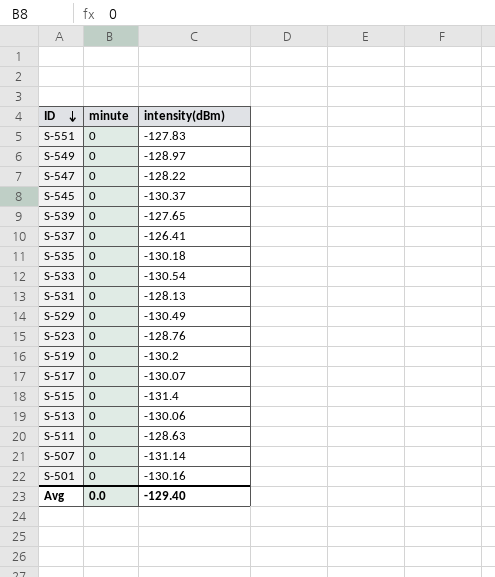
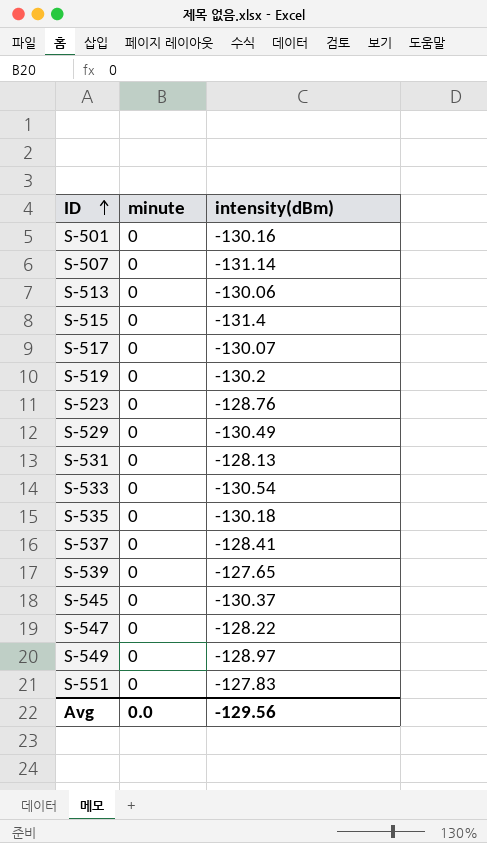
row order: ID descending -> ID ascending
row S-511: 0 | -128.63 -> none
S-537 | intensity(dBm): -126.41 -> -128.41
Avg | intensity(dBm): -129.40 -> -129.56

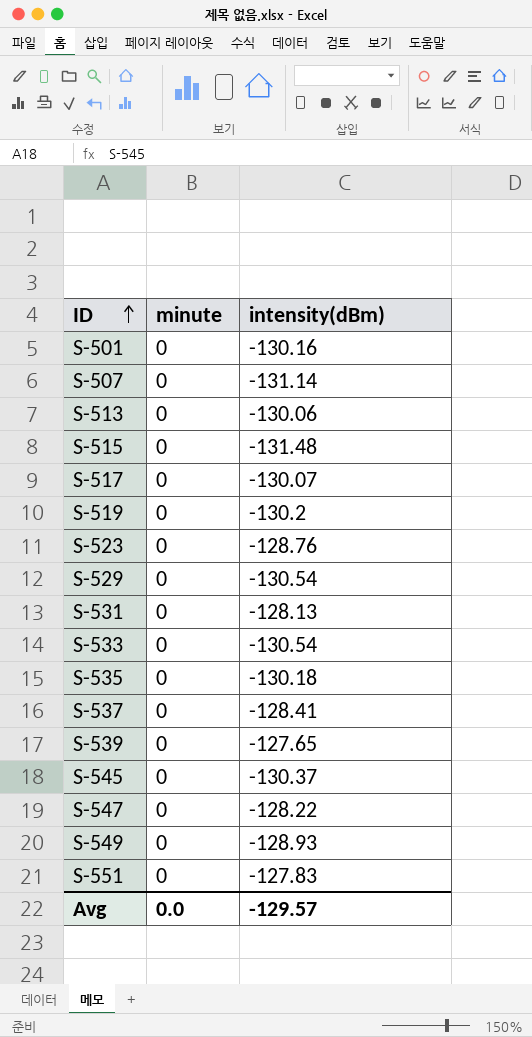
S-515 | intensity(dBm): -131.4 -> -131.48
S-529 | intensity(dBm): -130.49 -> -130.54
S-549 | intensity(dBm): -128.97 -> -128.93
Avg | intensity(dBm): -129.56 -> -129.57

